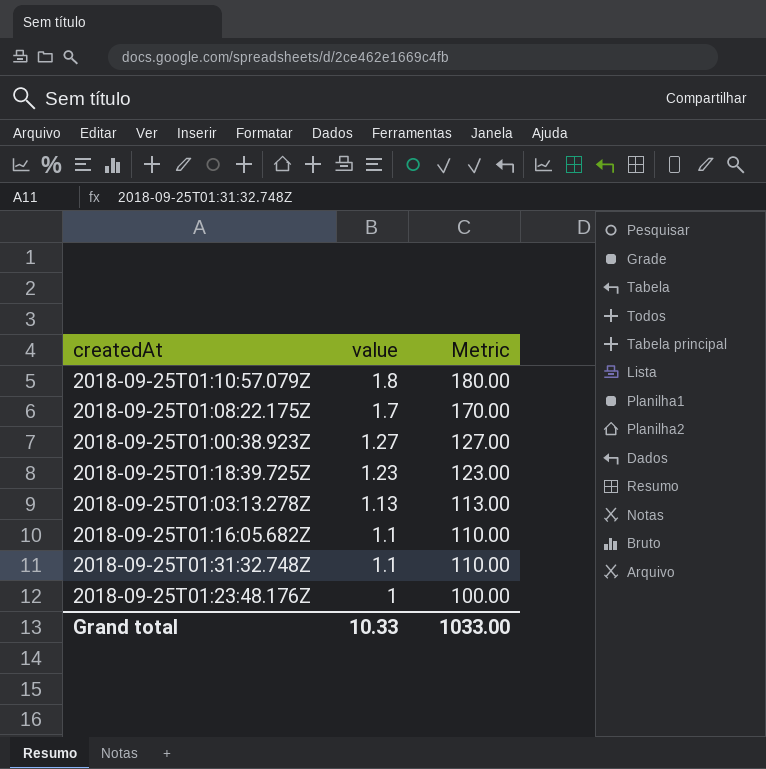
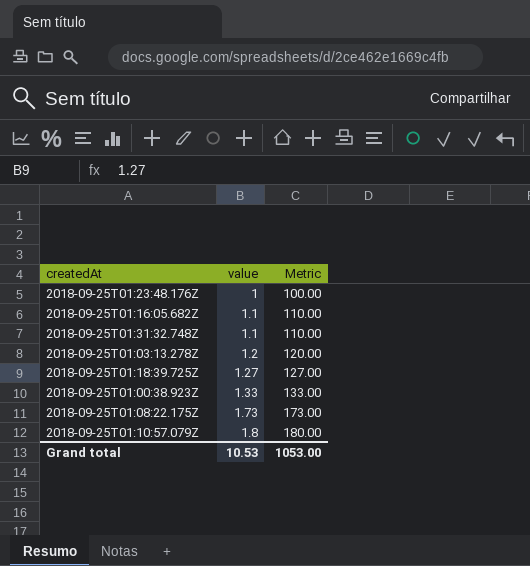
row order: value descending -> value ascending
2018-09-25T01:03:13.278Z | value: 1.13 -> 1.2
2018-09-25T01:03:13.278Z | Metric: 113.00 -> 120.00
2018-09-25T01:18:39.725Z | value: 1.23 -> 1.27
2018-09-25T01:18:39.725Z | Metric: 123.00 -> 127.00
2018-09-25T01:00:38.923Z | value: 1.27 -> 1.33
2018-09-25T01:00:38.923Z | Metric: 127.00 -> 133.00
2018-09-25T01:08:22.175Z | value: 1.7 -> 1.73
2018-09-25T01:08:22.175Z | Metric: 170.00 -> 173.00
Grand total | value: 10.33 -> 10.53
Grand total | Metric: 1033.00 -> 1053.00

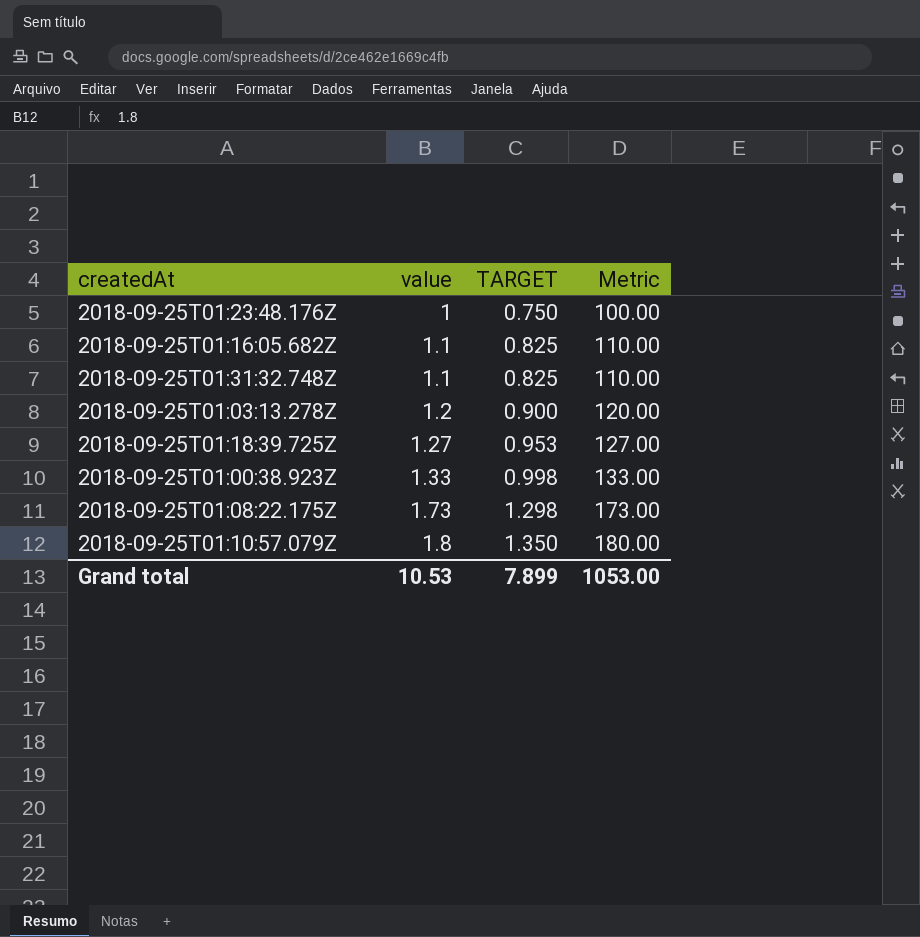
column TARGET | formula: none -> [value] * 0.75

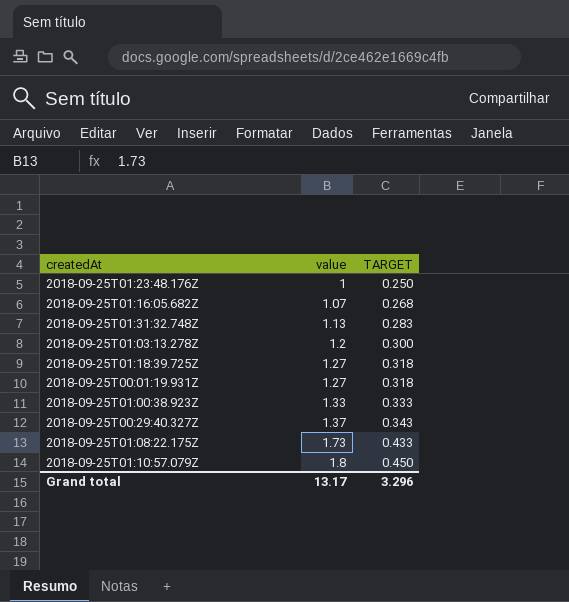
column Metric | formula: [value] * 100 -> none
column TARGET | formula: [value] * 0.75 -> [value] * 0.25
2018-09-25T01:16:05.682Z | value: 1.1 -> 1.07
2018-09-25T01:31:32.748Z | value: 1.1 -> 1.13
row 2018-09-25T00:01:19.931Z: none -> 1.27 | 0.318
row 2018-09-25T00:29:40.327Z: none -> 1.37 | 0.343
Grand total | value: 10.53 -> 13.17
Grand total | TARGET: 7.899 -> 3.296

